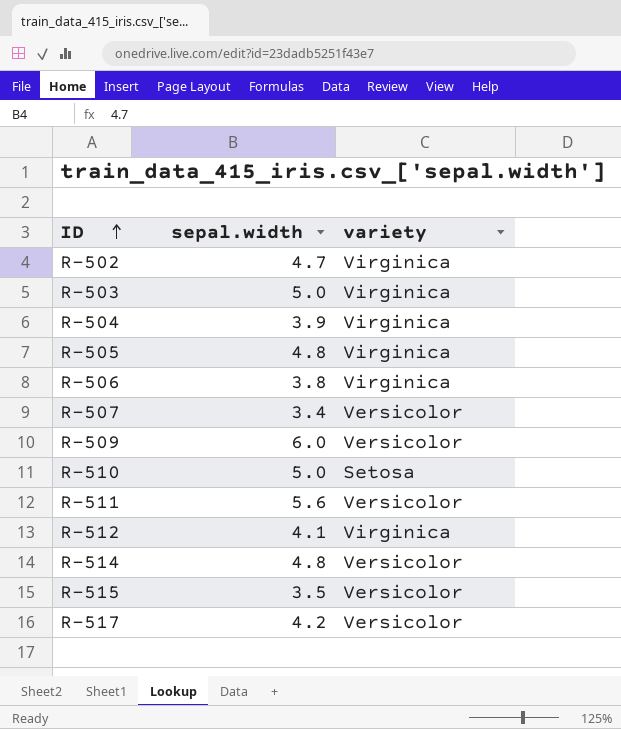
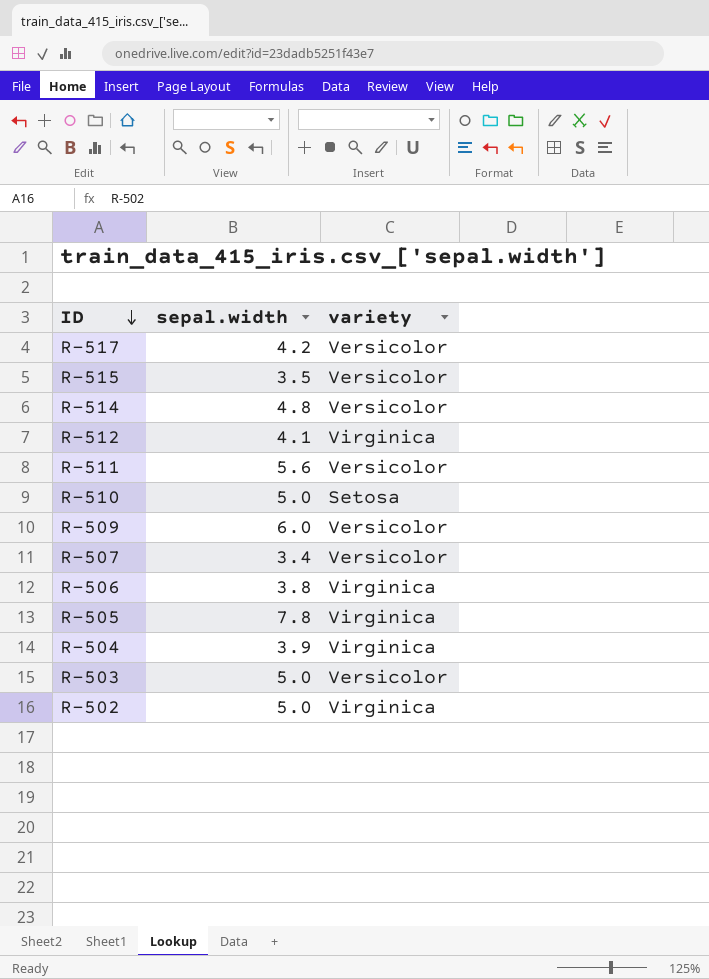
row order: ID ascending -> ID descending
R-505 | sepal.width: 4.8 -> 7.8
R-503 | variety: Virginica -> Versicolor
R-502 | sepal.width: 4.7 -> 5.0

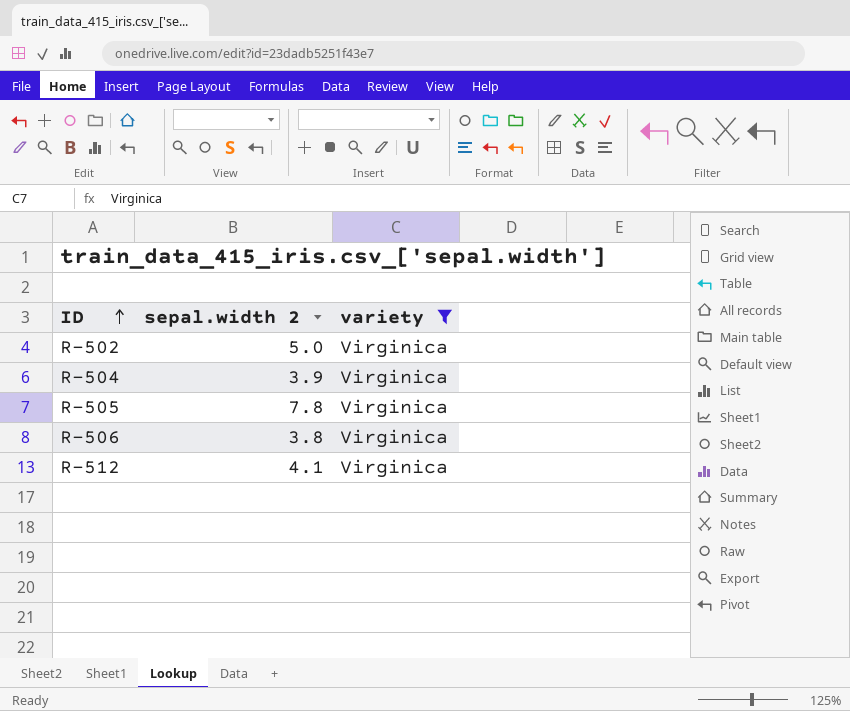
filter: none -> variety = Virginica
row order: ID descending -> ID ascending
column name: sepal.width -> sepal.width 2

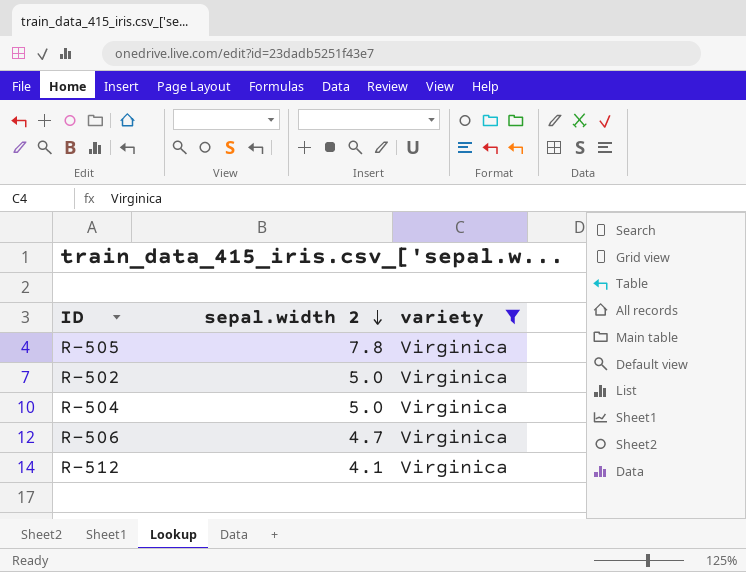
row order: ID ascending -> sepal.width 2 descending
R-504 | sepal.width 2: 3.9 -> 5.0
R-506 | sepal.width 2: 3.8 -> 4.7

